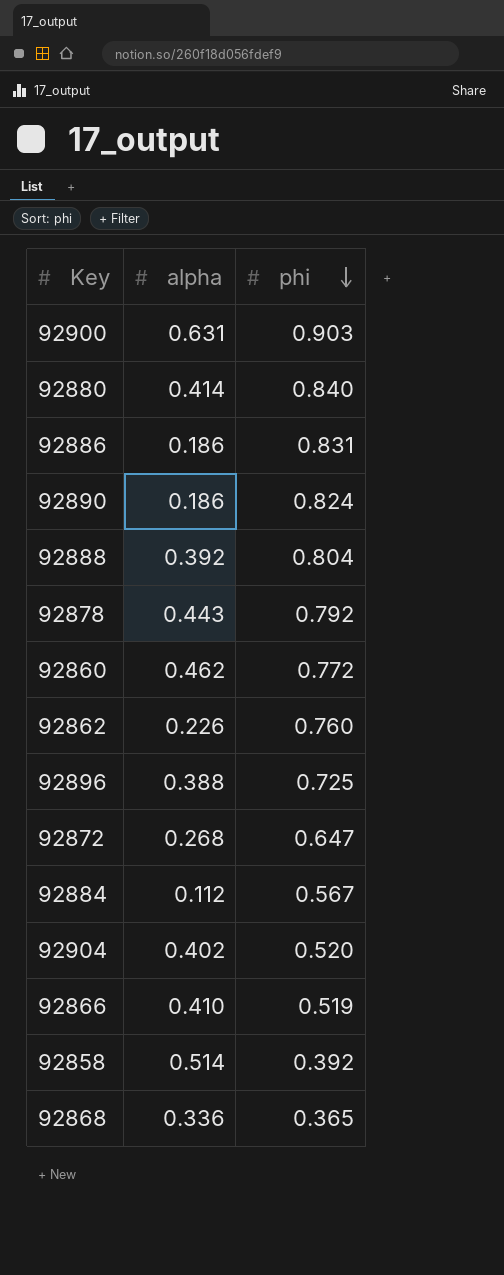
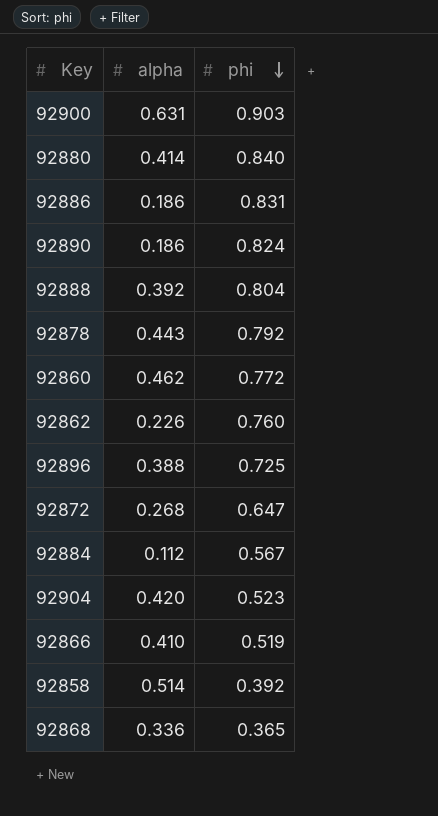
92904 | alpha: 0.402 -> 0.420
92904 | phi: 0.520 -> 0.523

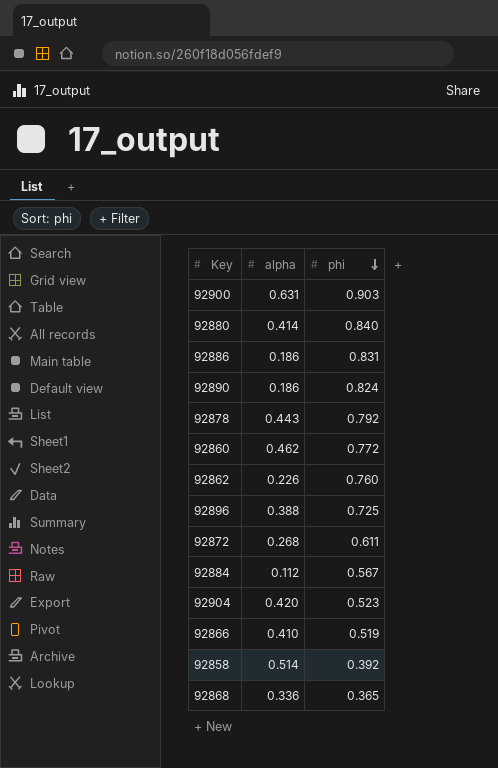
row 92888: 0.392 | 0.804 -> none
92872 | phi: 0.647 -> 0.611

